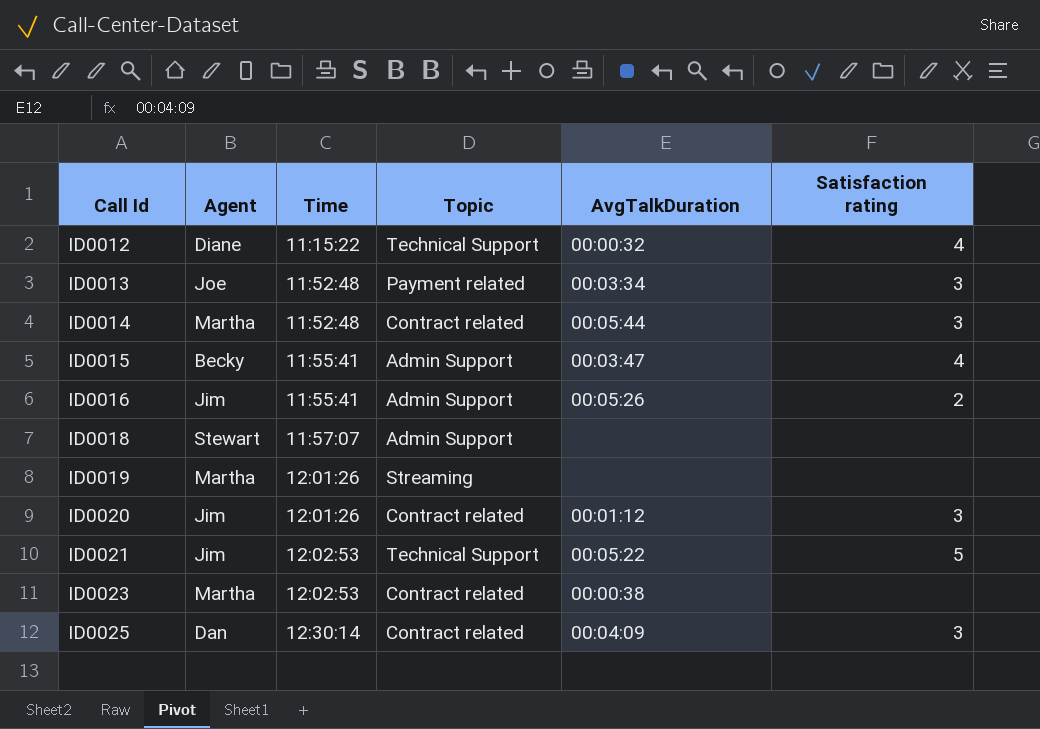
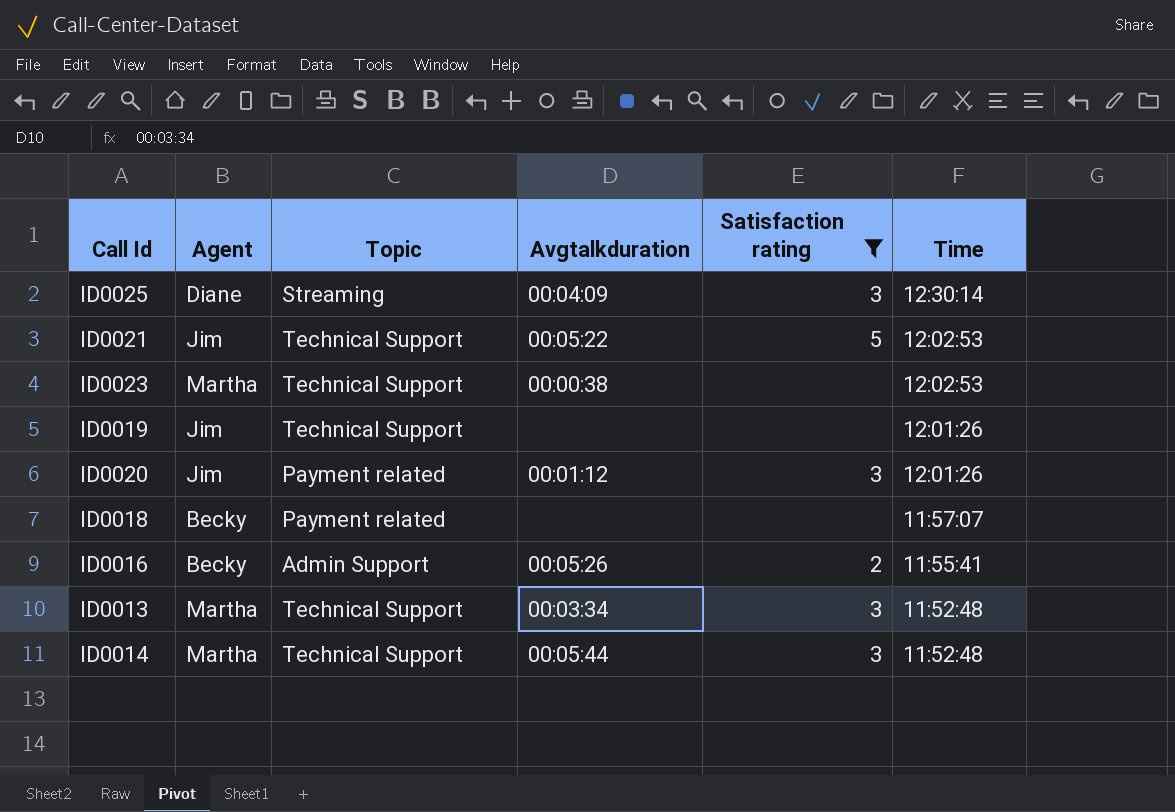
filter: none -> Satisfaction rating != 4
row order: Call Id ascending -> Time descending
column name: AvgTalkDuration -> Avgtalkduration
column Time | position: 3 -> 6
ID0025 | Agent: Dan -> Diane
ID0025 | Topic: Contract related -> Streaming
ID0023 | Topic: Contract related -> Technical Support
ID0019 | Agent: Martha -> Jim
ID0019 | Topic: Streaming -> Technical Support
ID0020 | Topic: Contract related -> Payment related
ID0018 | Agent: Stewart -> Becky
ID0018 | Topic: Admin Support -> Payment related
ID0016 | Agent: Jim -> Becky
ID0013 | Agent: Joe -> Martha
ID0013 | Topic: Payment related -> Technical Support
ID0014 | Topic: Contract related -> Technical Support

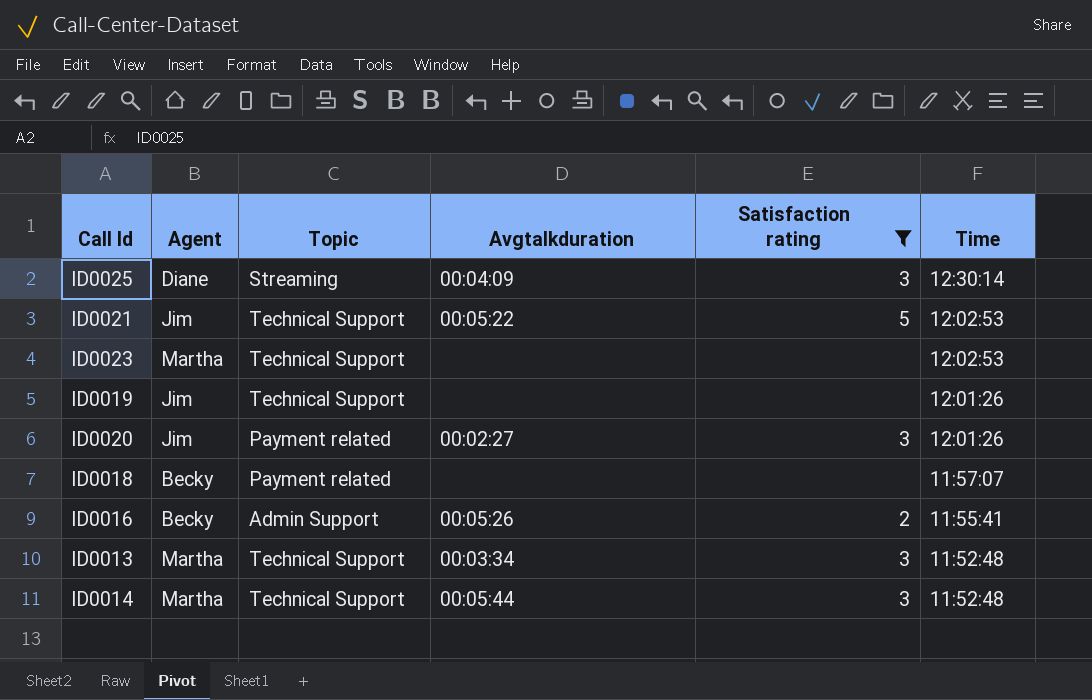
ID0023 | Avgtalkduration: 00:00:38 -> none
ID0020 | Avgtalkduration: 00:01:12 -> 00:02:27

